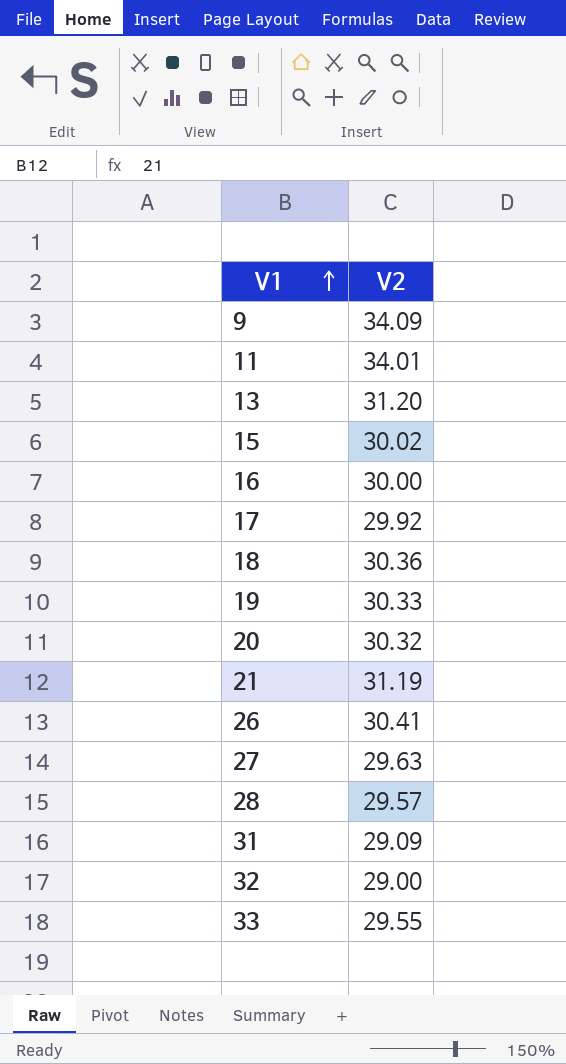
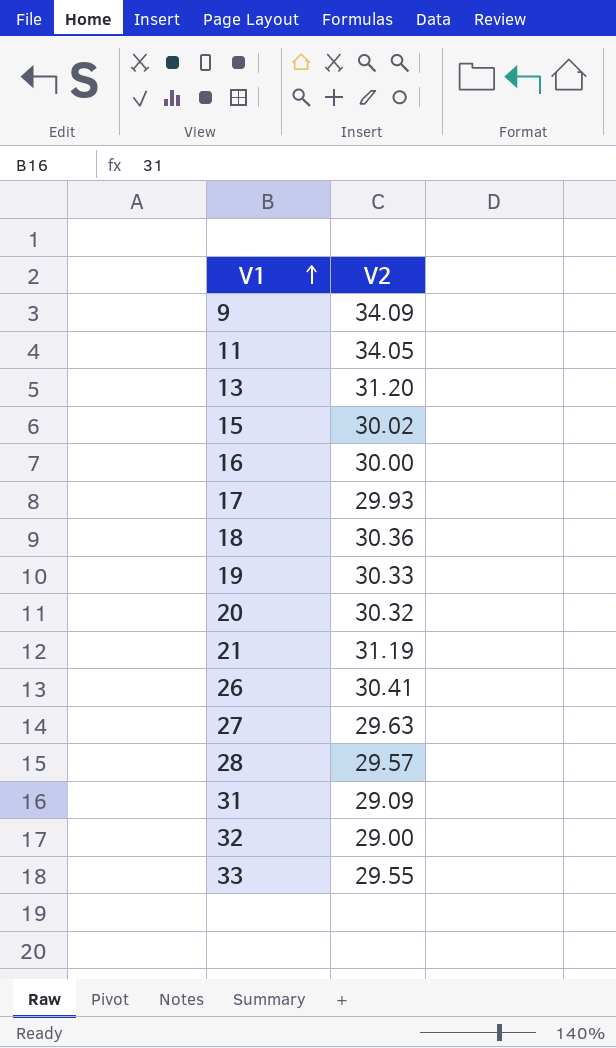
11 | V2: 34.01 -> 34.05
17 | V2: 29.92 -> 29.93

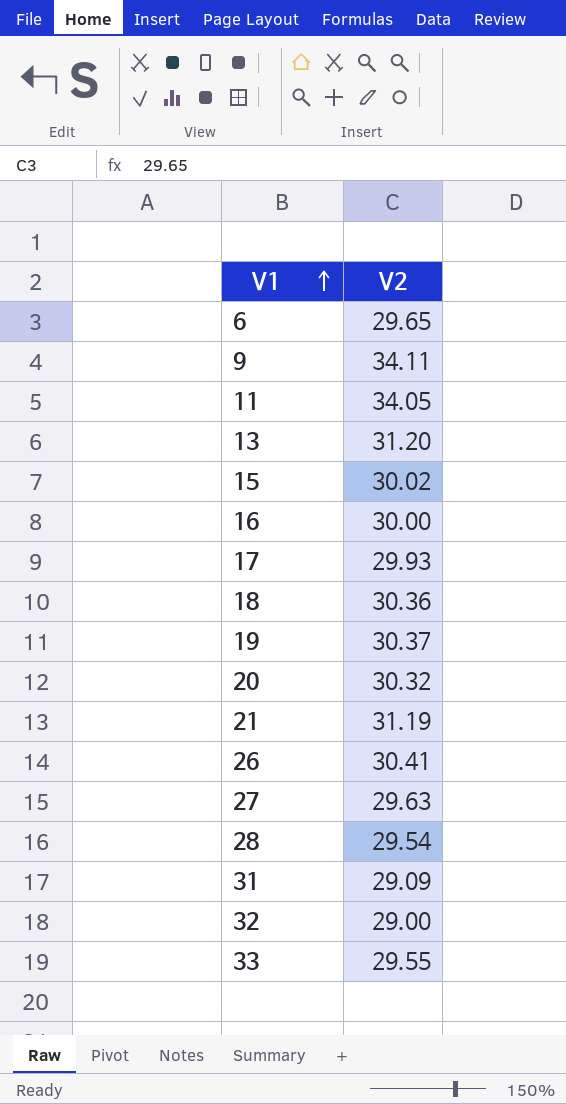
row 6: none -> 29.65
9 | V2: 34.09 -> 34.11
19 | V2: 30.33 -> 30.37
28 | V2: 29.57 -> 29.54

